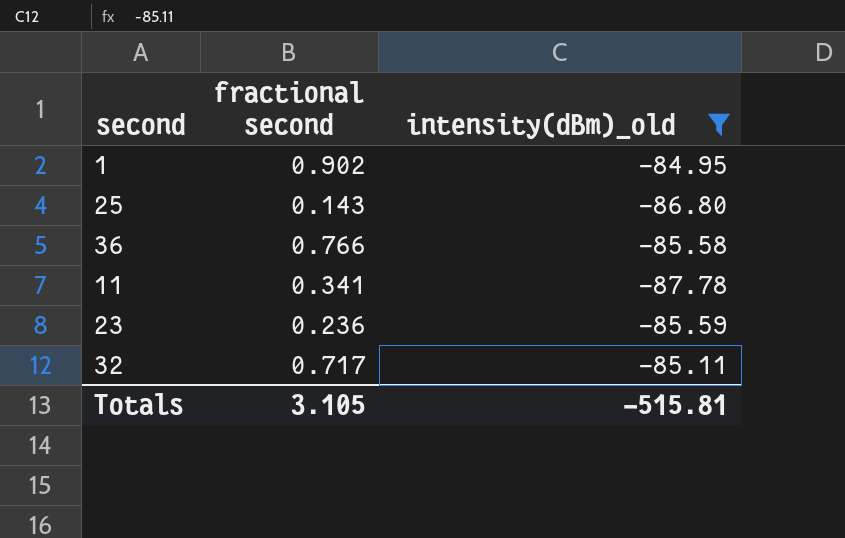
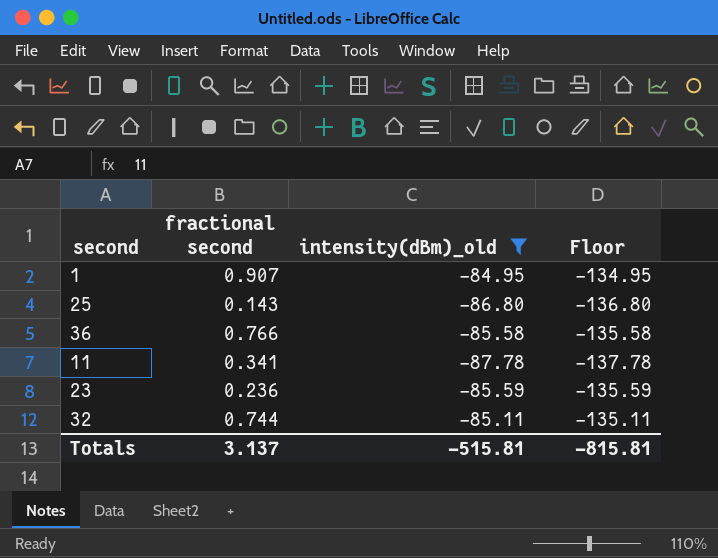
column Floor | formula: none -> [intensity(dBm)_old] - 50
1 | fractional second: 0.902 -> 0.907
32 | fractional second: 0.717 -> 0.744
Totals | fractional second: 3.105 -> 3.137

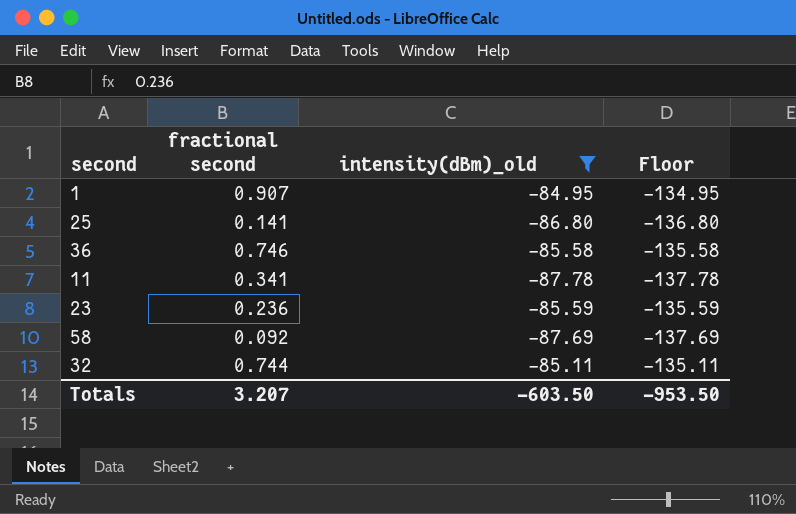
25 | fractional second: 0.143 -> 0.141
36 | fractional second: 0.766 -> 0.746
row 58: none -> 0.092 | -87.69 | -137.69
Totals | fractional second: 3.137 -> 3.207
Totals | intensity(dBm)_old: -515.81 -> -603.50
Totals | Floor: -815.81 -> -953.50

